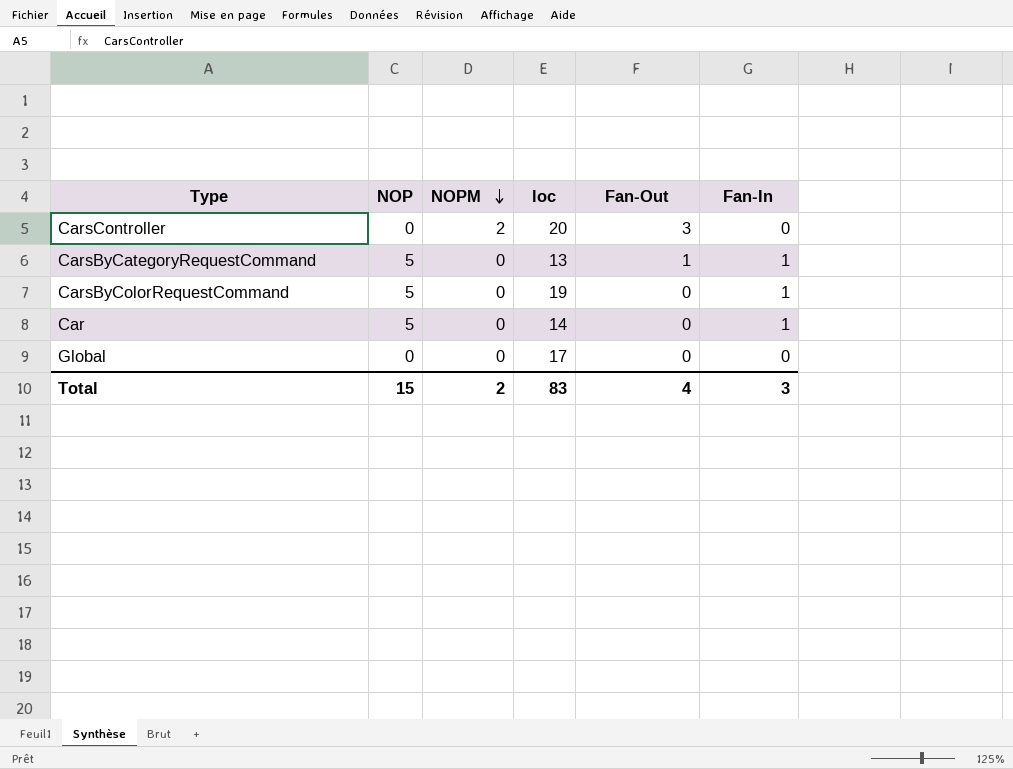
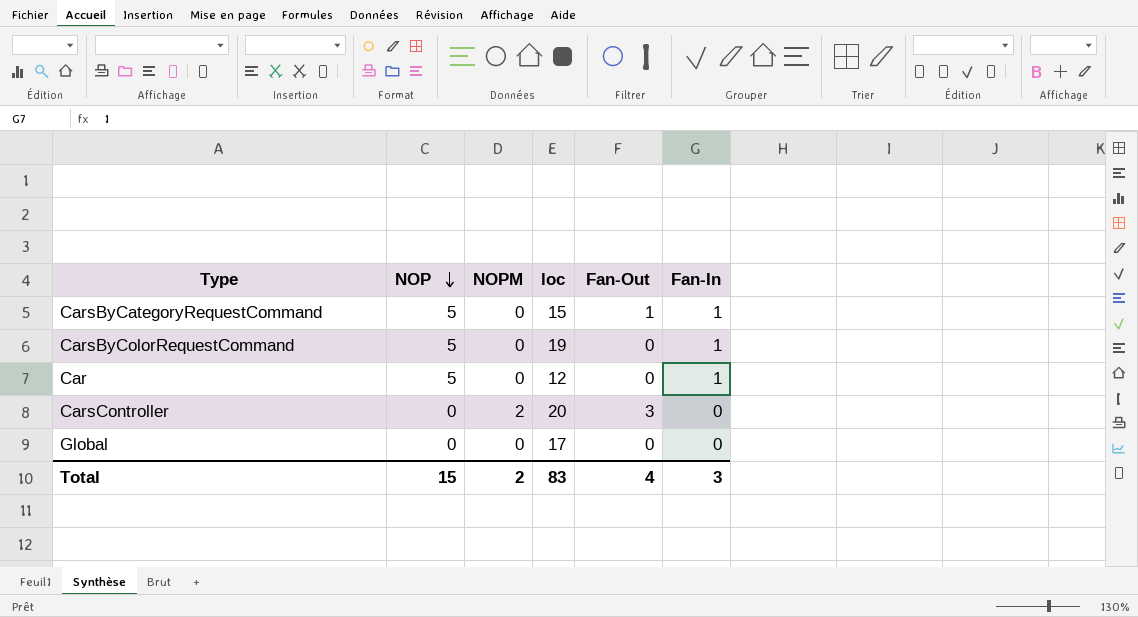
row order: NOPM descending -> NOP descending
CarsByCategoryRequestCommand | loc: 13 -> 15
Car | loc: 14 -> 12

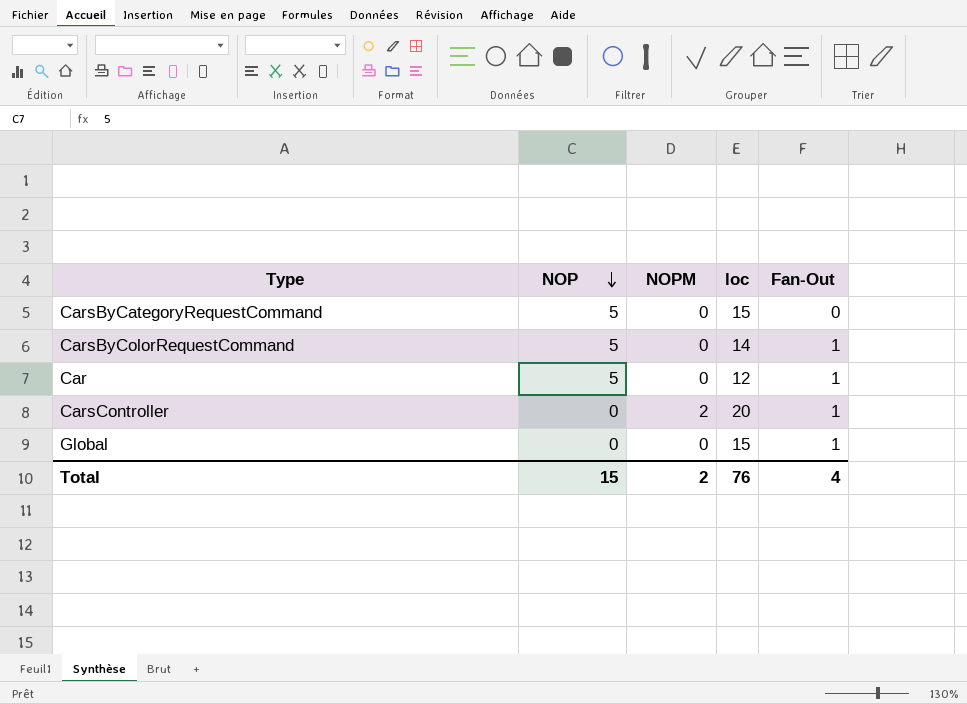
column Fan-In | position: 6 -> none
CarsByCategoryRequestCommand | Fan-Out: 1 -> 0
CarsByColorRequestCommand | loc: 19 -> 14
CarsByColorRequestCommand | Fan-Out: 0 -> 1
Car | Fan-Out: 0 -> 1
CarsController | Fan-Out: 3 -> 1
Global | loc: 17 -> 15
Global | Fan-Out: 0 -> 1
Total | loc: 83 -> 76

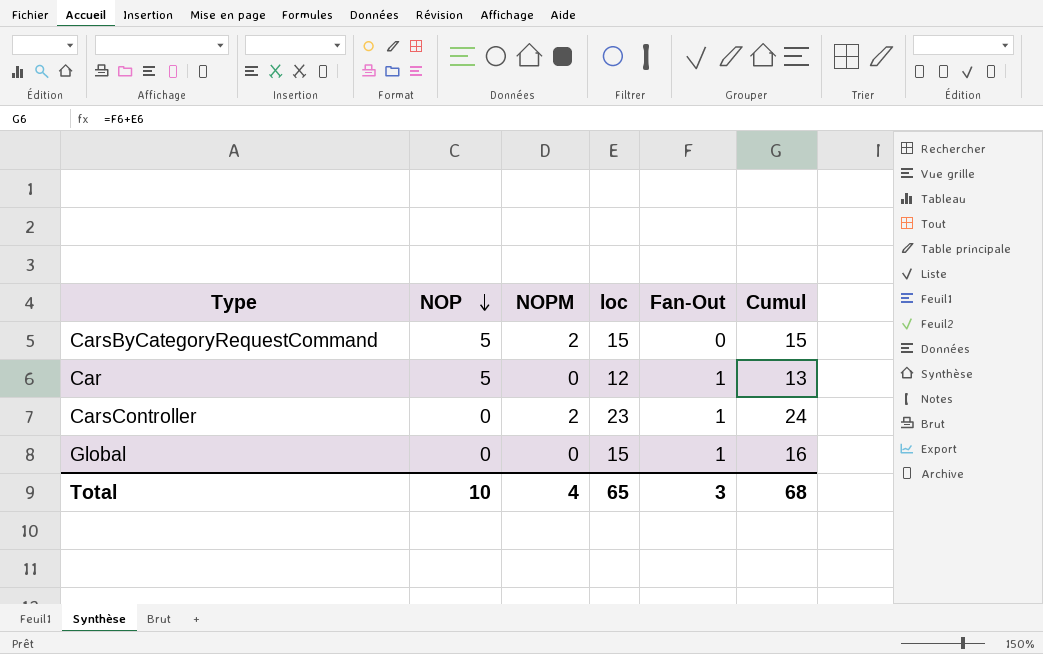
column Cumul | formula: none -> [loc] + [Fan-Out]
row CarsByColorRequestCommand: 5 | 0 | 14 | 1 -> none
CarsByCategoryRequestCommand | NOPM: 0 -> 2
CarsController | loc: 20 -> 23
Total | NOP: 15 -> 10
Total | NOPM: 2 -> 4
Total | loc: 76 -> 65
Total | Fan-Out: 4 -> 3

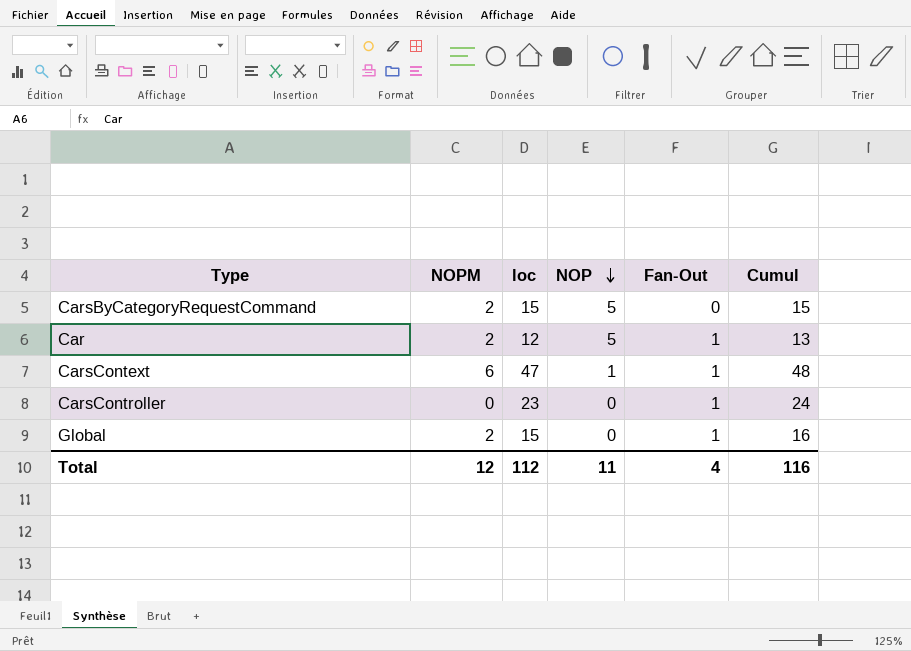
column NOP | position: 2 -> 4
Car | NOPM: 0 -> 2
row CarsContext: none -> 6 | 47 | 1 | 1 | 48
CarsController | NOPM: 2 -> 0
Global | NOPM: 0 -> 2
Total | NOPM: 4 -> 12
Total | loc: 65 -> 112
Total | NOP: 10 -> 11
Total | Fan-Out: 3 -> 4
Total | Cumul: 68 -> 116

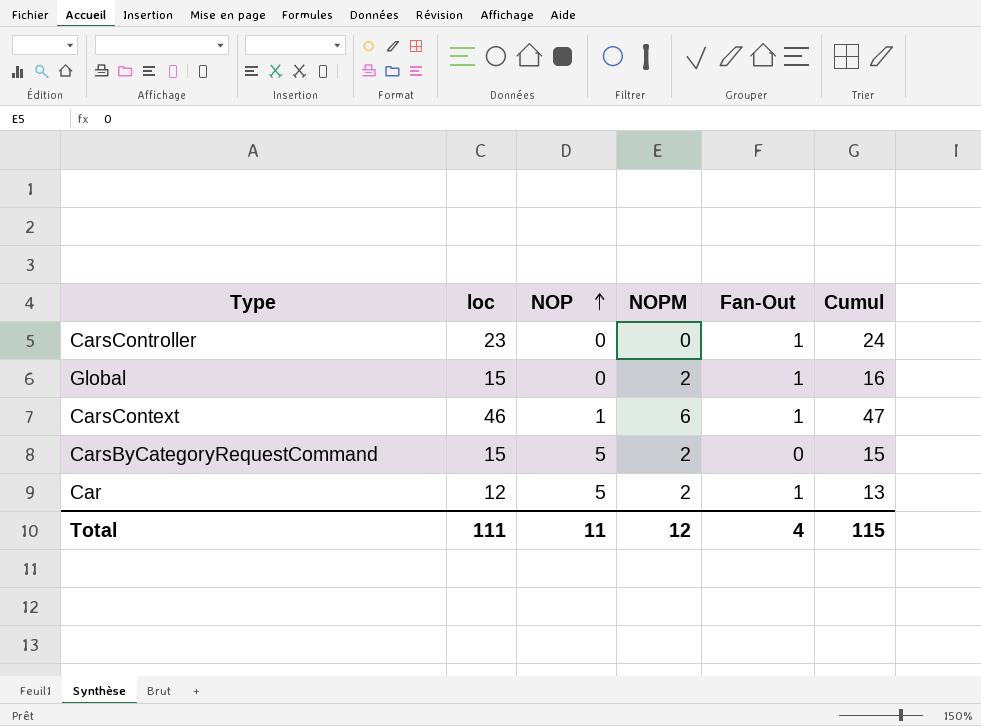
row order: NOP descending -> NOP ascending
column NOPM | position: 2 -> 4
CarsContext | loc: 47 -> 46
CarsContext | Cumul: 48 -> 47
Total | loc: 112 -> 111
Total | Cumul: 116 -> 115

